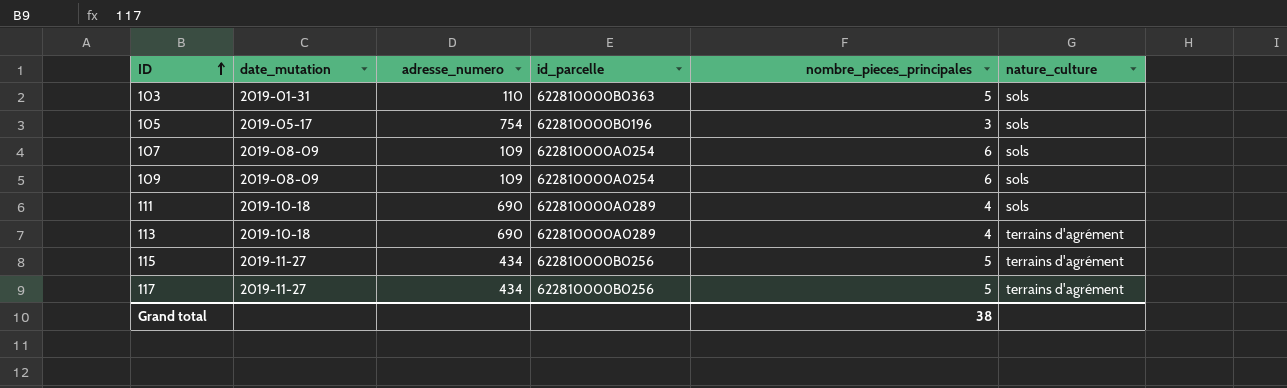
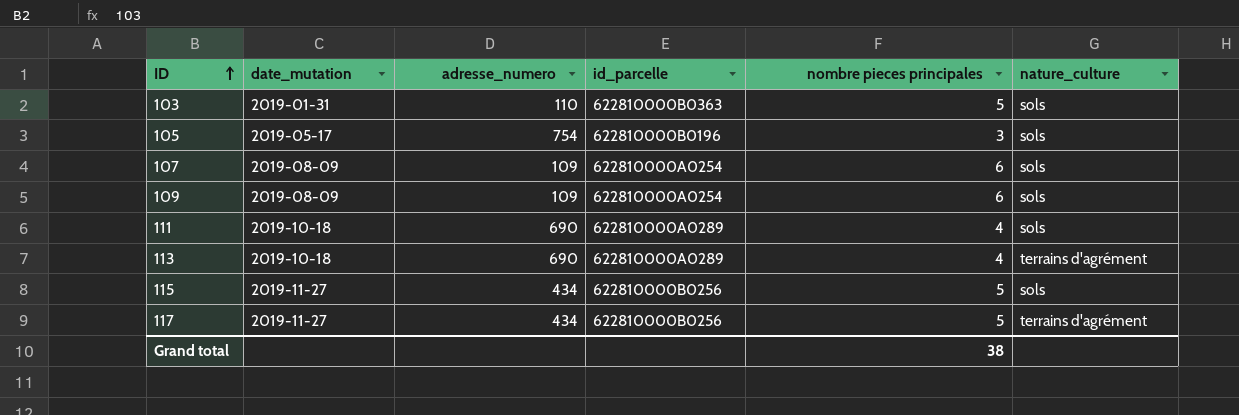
column name: nombre_pieces_principales -> nombre pieces principales
115 | nature_culture: terrains d'agrément -> sols

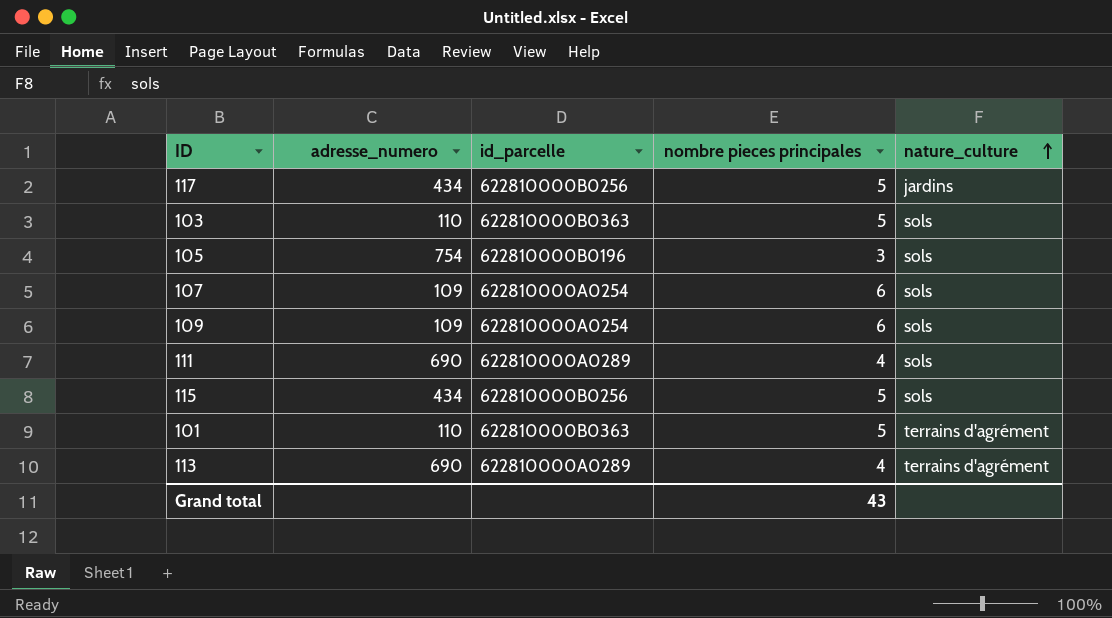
row order: ID ascending -> nature_culture ascending
column date_mutation | position: 2 -> none
117 | nature_culture: terrains d'agrément -> jardins
row 101: none -> 110 | 622810000B0363 | 5 | terrains d'agrément
Grand total | nombre pieces principales: 38 -> 43

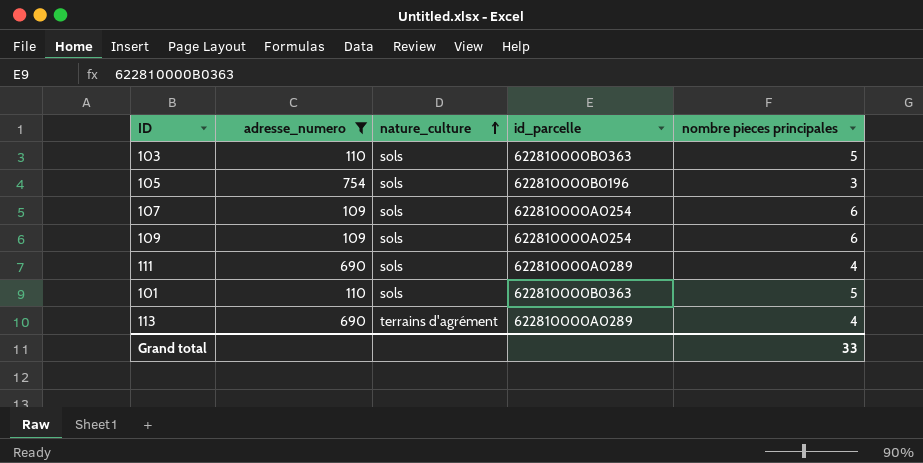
filter: none -> adresse_numero != 434
column nature_culture | position: 5 -> 3
101 | nature_culture: terrains d'agrément -> sols
Grand total | nombre pieces principales: 43 -> 33

